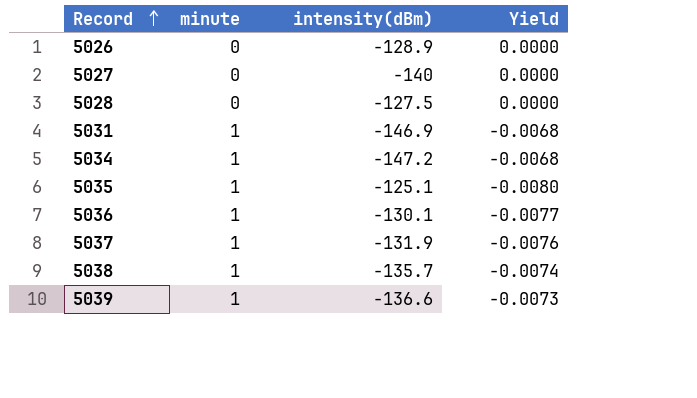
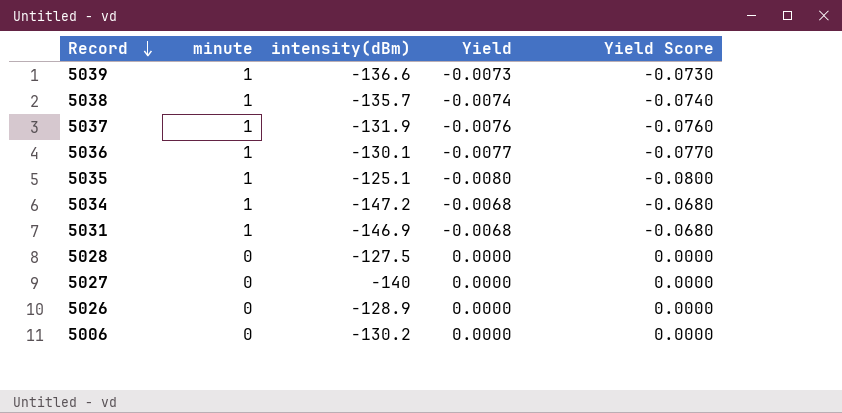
row order: Record ascending -> Record descending
column Yield Score | formula: none -> [Yield] * 10
row 5006: none -> 0 | -130.2 | 0.0000 | 0.0000

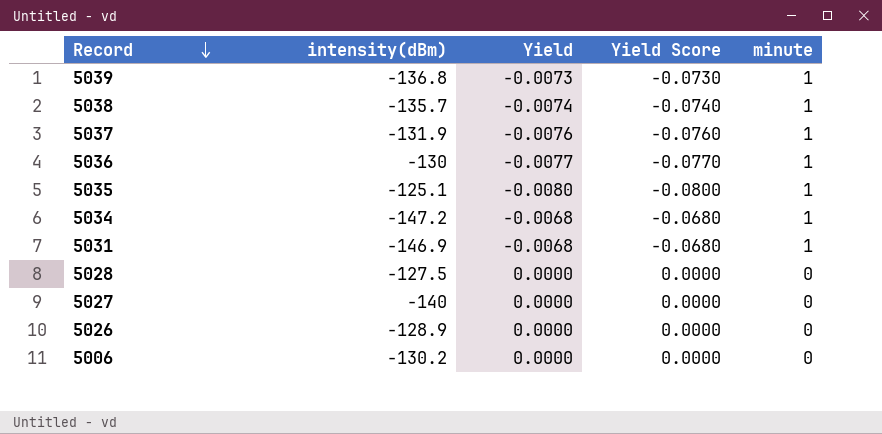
column minute | position: 2 -> 5
5039 | intensity(dBm): -136.6 -> -136.8
5036 | intensity(dBm): -130.1 -> -130

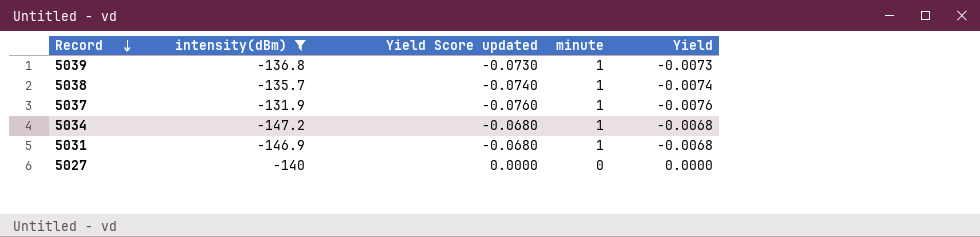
filter: none -> intensity(dBm) <= -131.9
column name: Yield Score -> Yield Score updated
column Yield | position: 3 -> 5

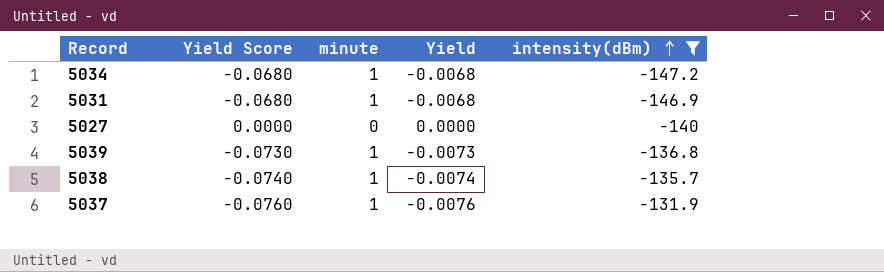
row order: Record descending -> intensity(dBm) ascending
column name: Yield Score updated -> Yield Score
column intensity(dBm) | position: 2 -> 5

